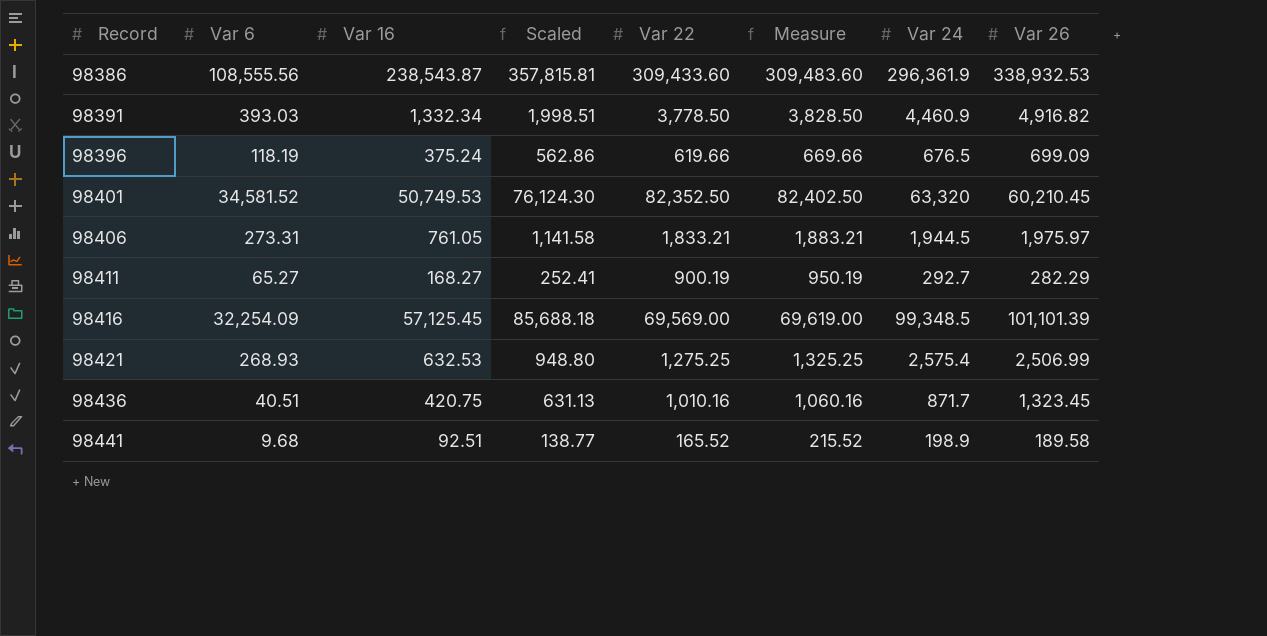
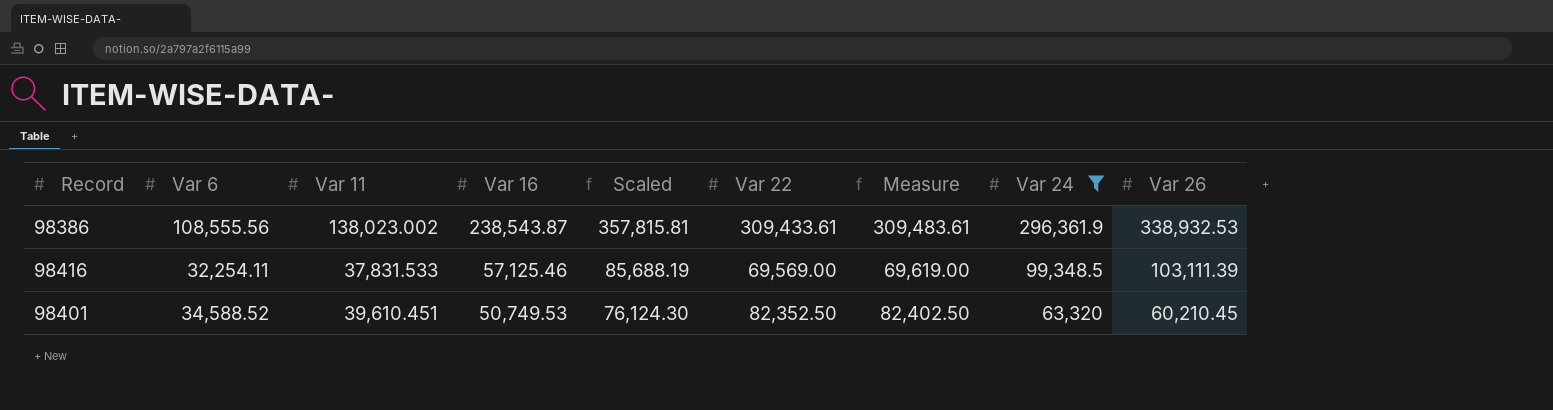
filter: none -> Var 24 >= 63,320
row order: Record ascending -> Var 16 descending
column Var 11 | position: none -> 3
98386 | Var 22: 309,433.60 -> 309,433.61
98386 | Measure: 309,483.60 -> 309,483.61
98416 | Var 6: 32,254.09 -> 32,254.11
98416 | Var 16: 57,125.45 -> 57,125.46
98416 | Scaled: 85,688.18 -> 85,688.19
98416 | Var 26: 101,101.39 -> 103,111.39
98401 | Var 6: 34,581.52 -> 34,588.52

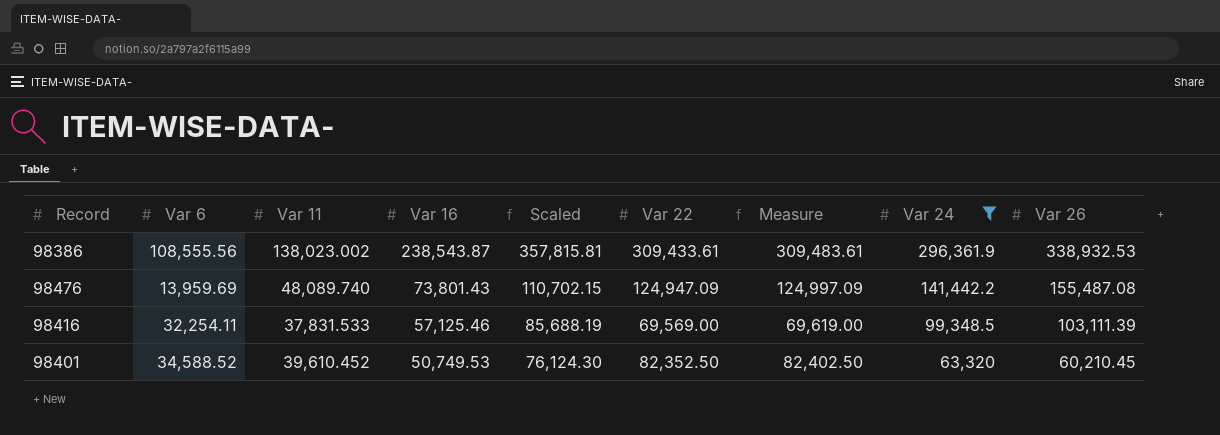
row 98476: none -> 13,959.69 | 48,089.740 | 73,801.43 | 110,702.15 | 124,947.09 | 124,997.09 | 141,442.2 | 155,487.08
98401 | Var 11: 39,610.451 -> 39,610.452

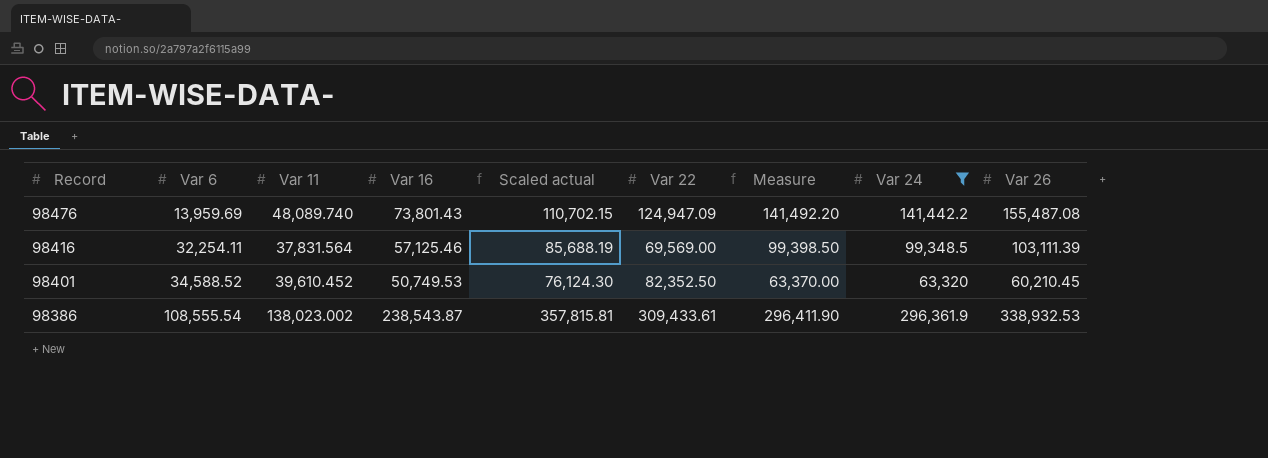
row order: Var 16 descending -> Record descending
column name: Scaled -> Scaled actual
column Measure | formula: [Var 22] + 50 -> [Var 24] + 50
98416 | Var 11: 37,831.533 -> 37,831.564
98386 | Var 6: 108,555.56 -> 108,555.54

